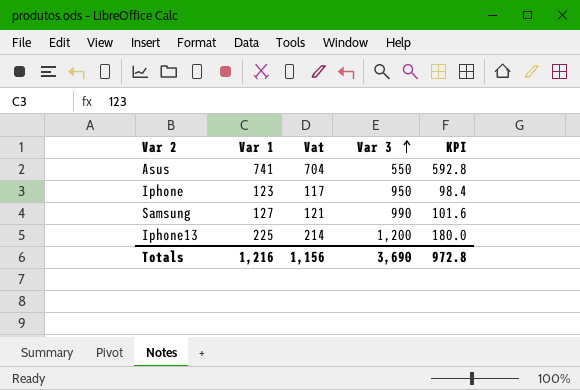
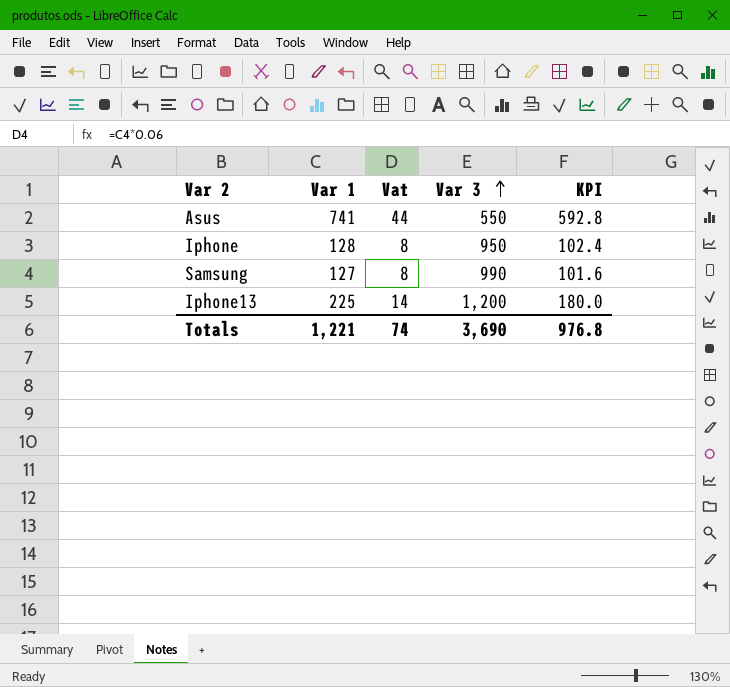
column Vat | formula: [Var 1] * 0.95 -> [Var 1] * 0.06
Iphone | Var 1: 123 -> 128
Iphone | KPI: 98.4 -> 102.4
Totals | Var 1: 1,216 -> 1,221
Totals | Vat: 1,156 -> 74
Totals | KPI: 972.8 -> 976.8

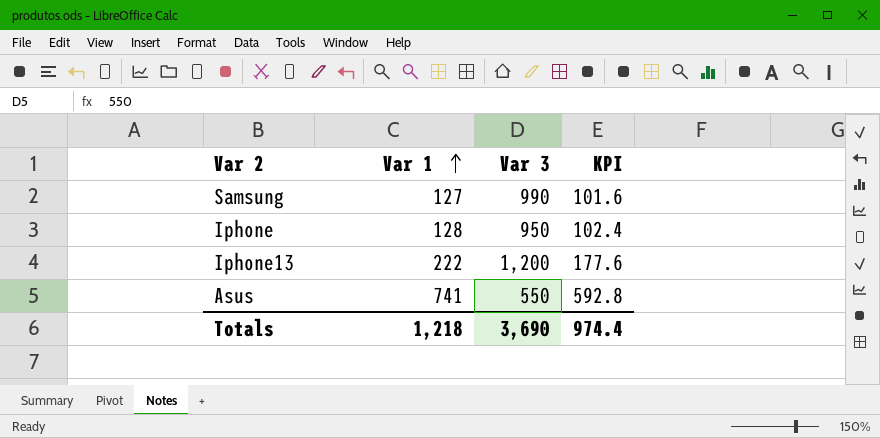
row order: Var 3 ascending -> Var 1 ascending
column Vat | formula: [Var 1] * 0.06 -> none
Iphone13 | Var 1: 225 -> 222
Iphone13 | KPI: 180.0 -> 177.6
Totals | Var 1: 1,221 -> 1,218
Totals | KPI: 976.8 -> 974.4

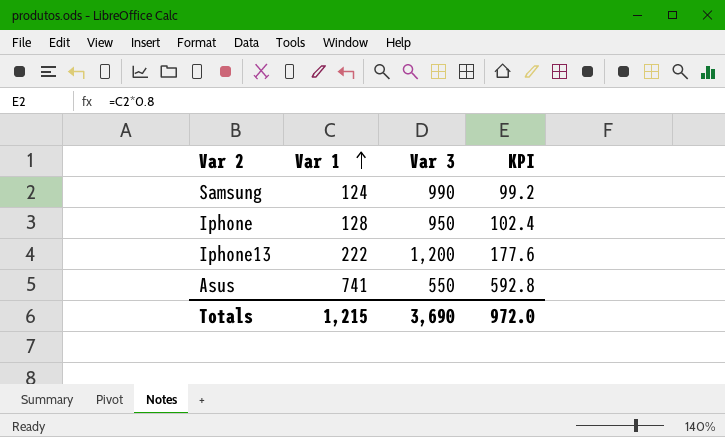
Samsung | Var 1: 127 -> 124
Samsung | KPI: 101.6 -> 99.2
Totals | Var 1: 1,218 -> 1,215
Totals | KPI: 974.4 -> 972.0

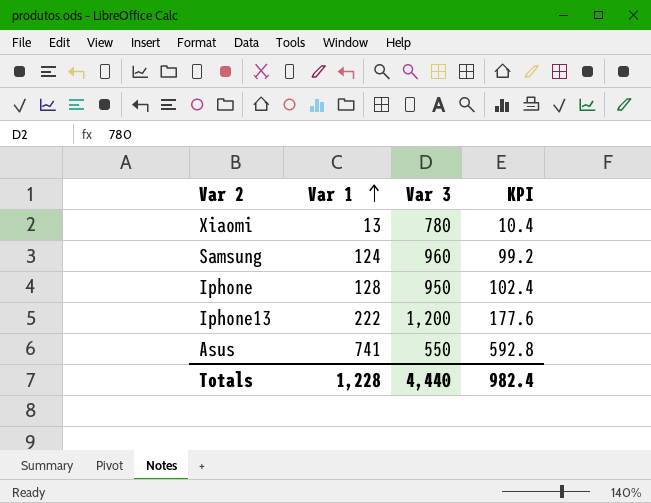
row Xiaomi: none -> 13 | 780 | 10.4
Samsung | Var 3: 990 -> 960
Totals | Var 1: 1,215 -> 1,228
Totals | Var 3: 3,690 -> 4,440
Totals | KPI: 972.0 -> 982.4

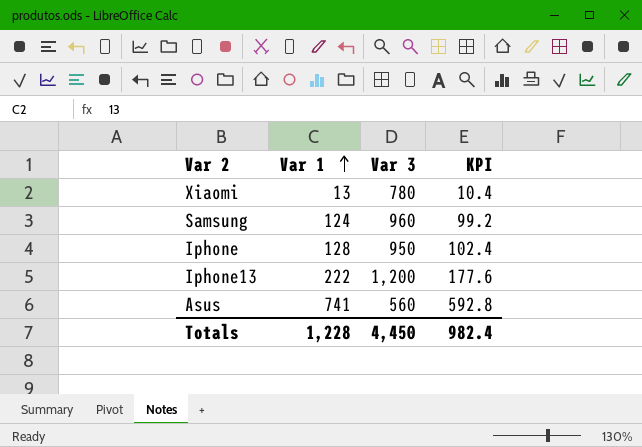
Asus | Var 3: 550 -> 560
Totals | Var 3: 4,440 -> 4,450

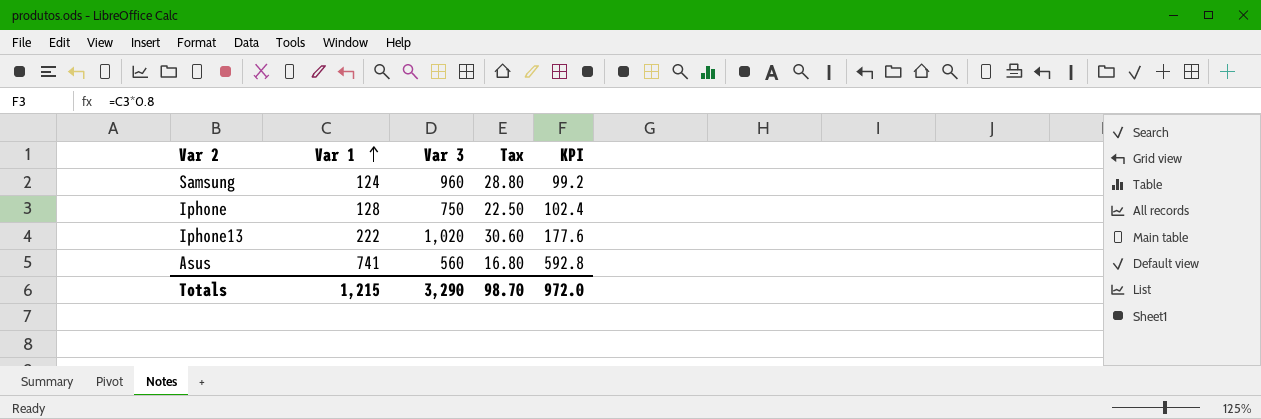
column Tax | formula: none -> [Var 3] * 0.03
row Xiaomi: 13 | 780 | 10.4 -> none
Iphone | Var 3: 950 -> 750
Iphone13 | Var 3: 1,200 -> 1,020
Totals | Var 1: 1,228 -> 1,215
Totals | Var 3: 4,450 -> 3,290
Totals | KPI: 982.4 -> 972.0

